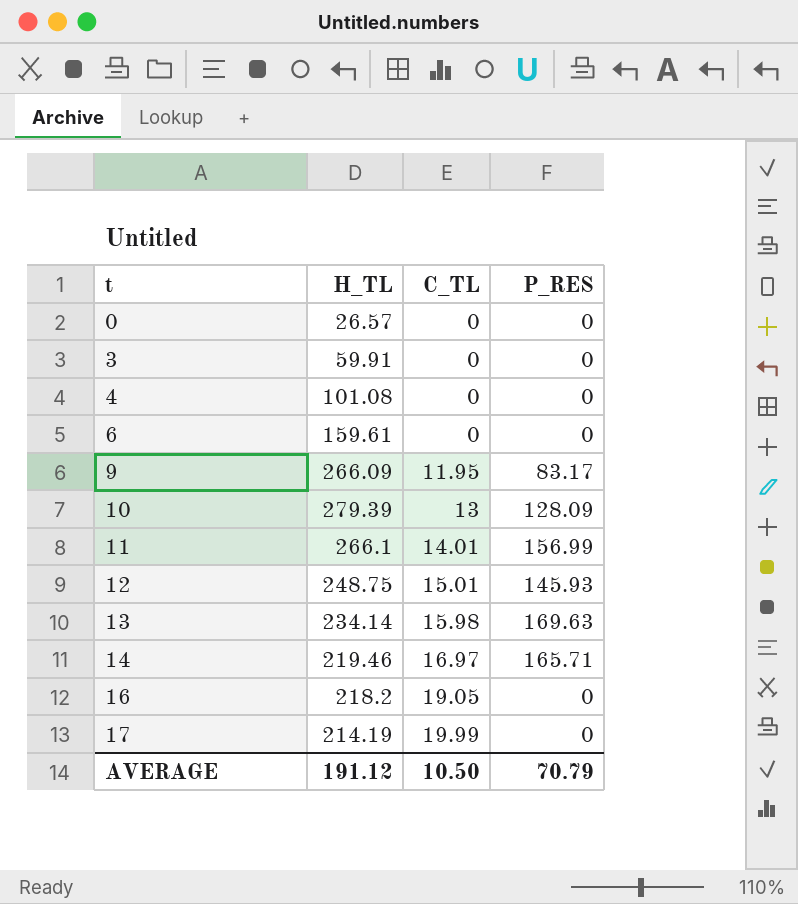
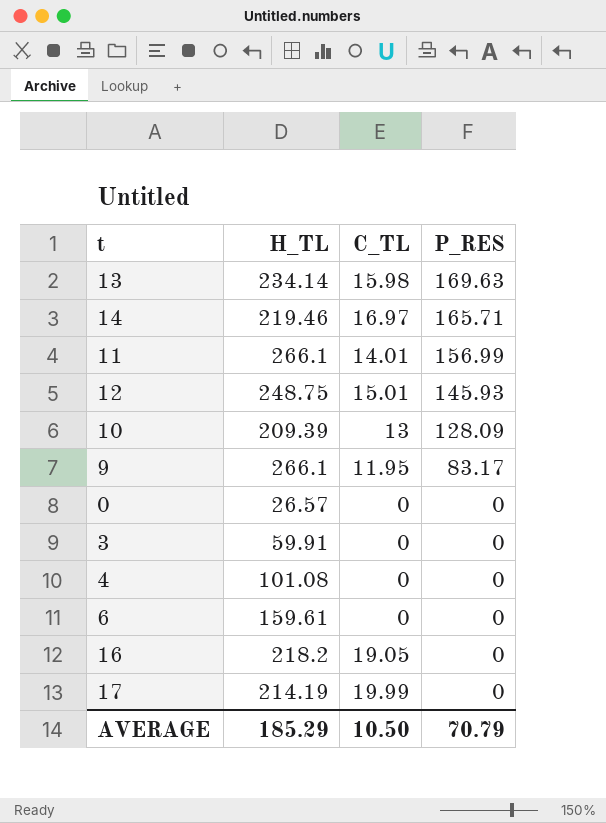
row order: t ascending -> P_RES descending
10 | H_TL: 279.39 -> 209.39
9 | H_TL: 266.09 -> 266.1
AVERAGE | H_TL: 191.12 -> 185.29

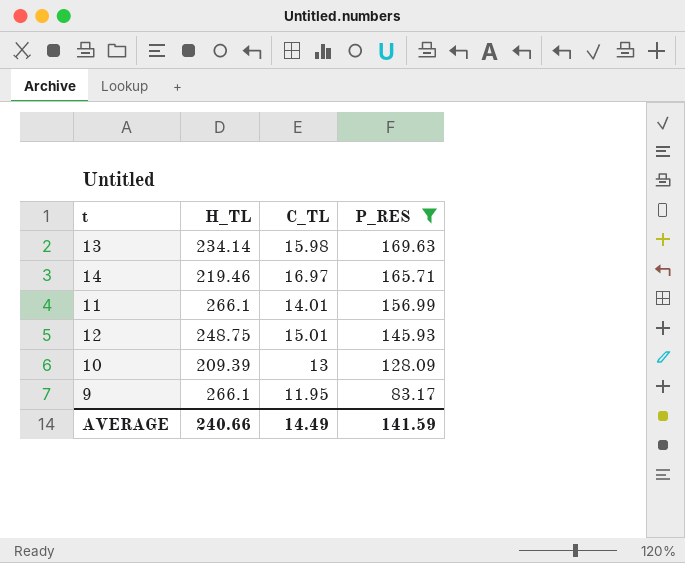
filter: none -> P_RES != 0
AVERAGE | H_TL: 185.29 -> 240.66
AVERAGE | C_TL: 10.50 -> 14.49
AVERAGE | P_RES: 70.79 -> 141.59

